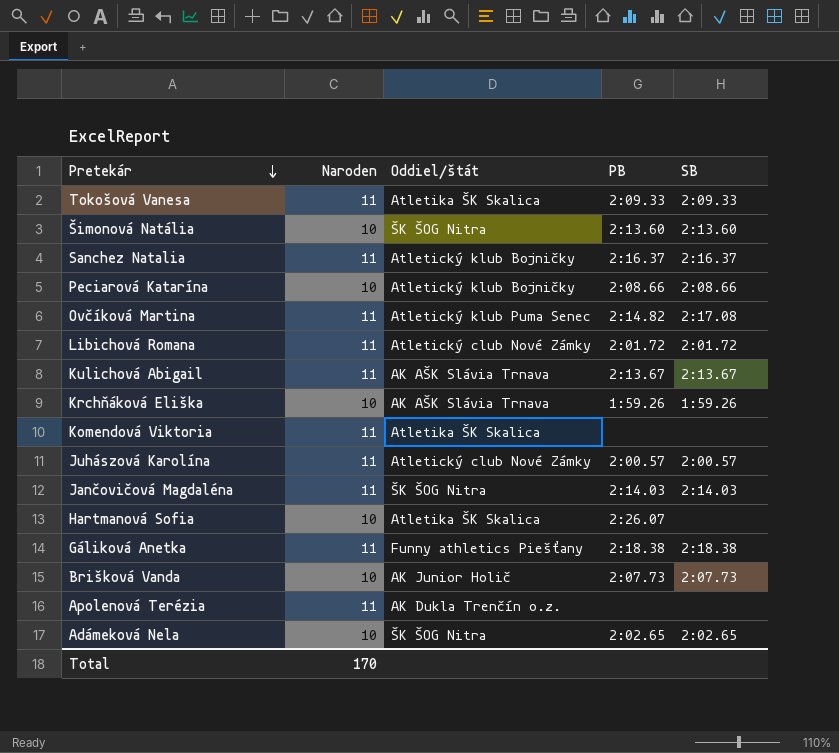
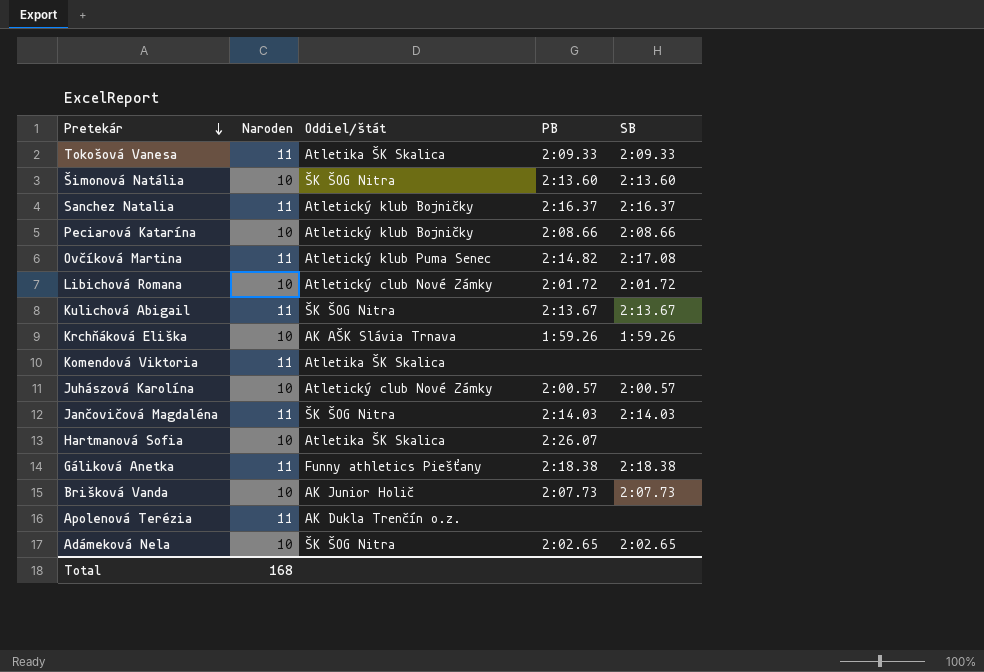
Libichová Romana | Naroden: 11 -> 10
Kulichová Abigail | Oddiel/štát: AK AŠK Slávia Trnava -> ŠK ŠOG Nitra
Juhászová Karolína | Naroden: 11 -> 10
Total | Naroden: 170 -> 168

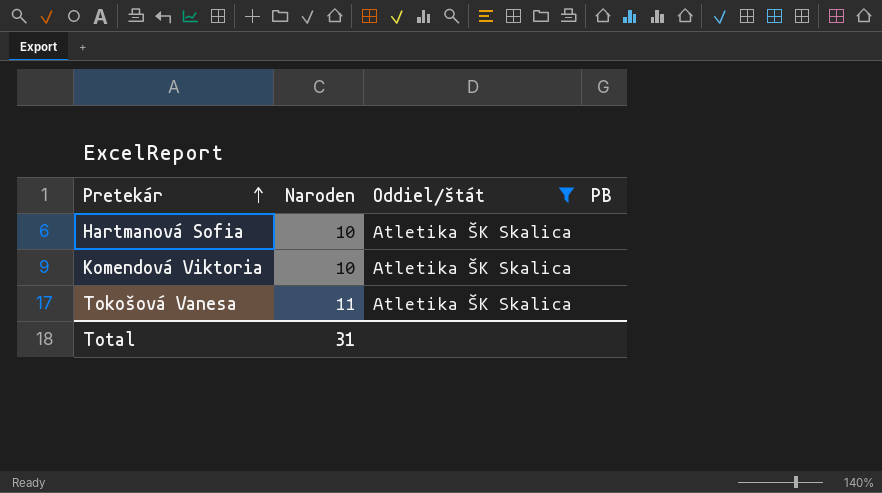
filter: none -> Oddiel/štát = Atletika ŠK Skalica
row order: Pretekár descending -> Pretekár ascending
column SB | position: 5 -> none
Hartmanová Sofia | PB: 2:26.07 -> none
Komendová Viktoria | Naroden: 11 -> 10
Tokošová Vanesa | PB: 2:09.33 -> none
Total | Naroden: 168 -> 31

